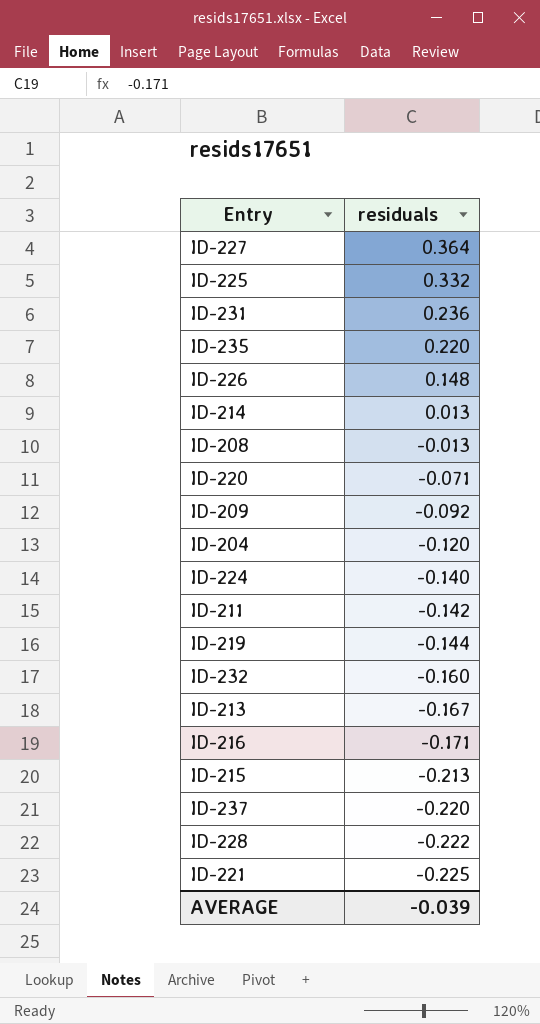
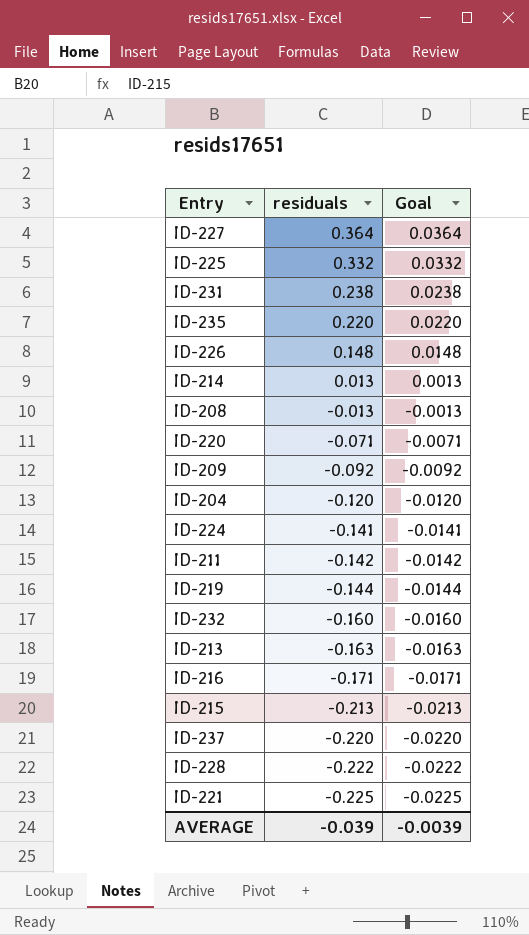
column Goal | formula: none -> [residuals] * 0.1
ID-231 | residuals: 0.236 -> 0.238
ID-224 | residuals: -0.140 -> -0.141
ID-213 | residuals: -0.167 -> -0.163

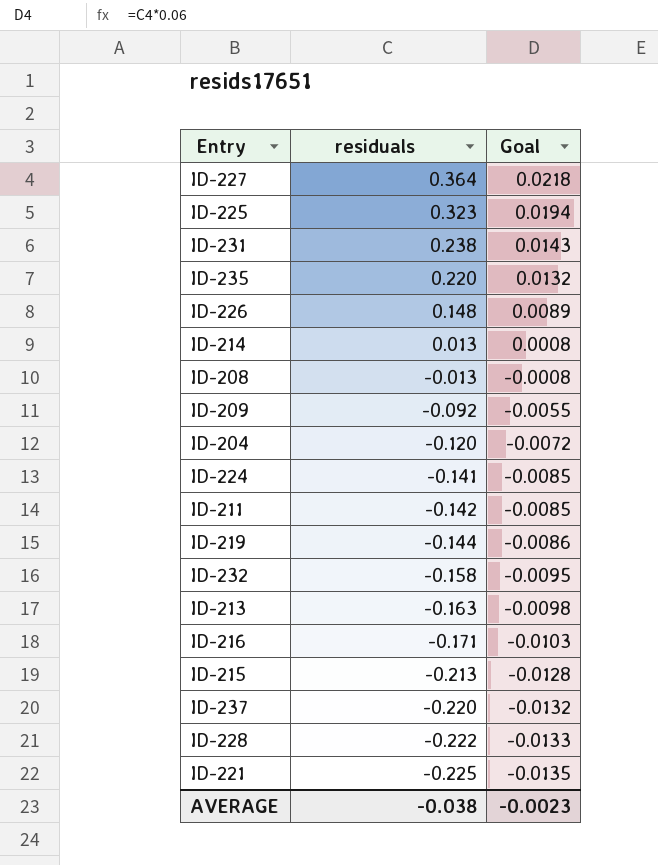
column Goal | formula: [residuals] * 0.1 -> [residuals] * 0.06
row ID-220: -0.071 | -0.0071 -> none
ID-225 | residuals: 0.332 -> 0.323
ID-232 | residuals: -0.160 -> -0.158
AVERAGE | residuals: -0.039 -> -0.038
AVERAGE | Goal: -0.0039 -> -0.0023

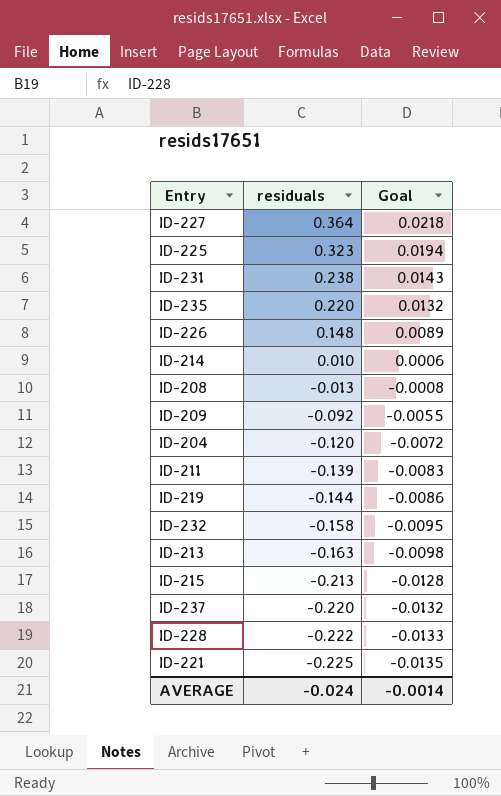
row ID-224: -0.141 | -0.0085 -> none
row ID-216: -0.171 | -0.0103 -> none
ID-214 | residuals: 0.013 -> 0.010
ID-214 | Goal: 0.0008 -> 0.0006
ID-211 | residuals: -0.142 -> -0.139
ID-211 | Goal: -0.0085 -> -0.0083
AVERAGE | residuals: -0.038 -> -0.024
AVERAGE | Goal: -0.0023 -> -0.0014

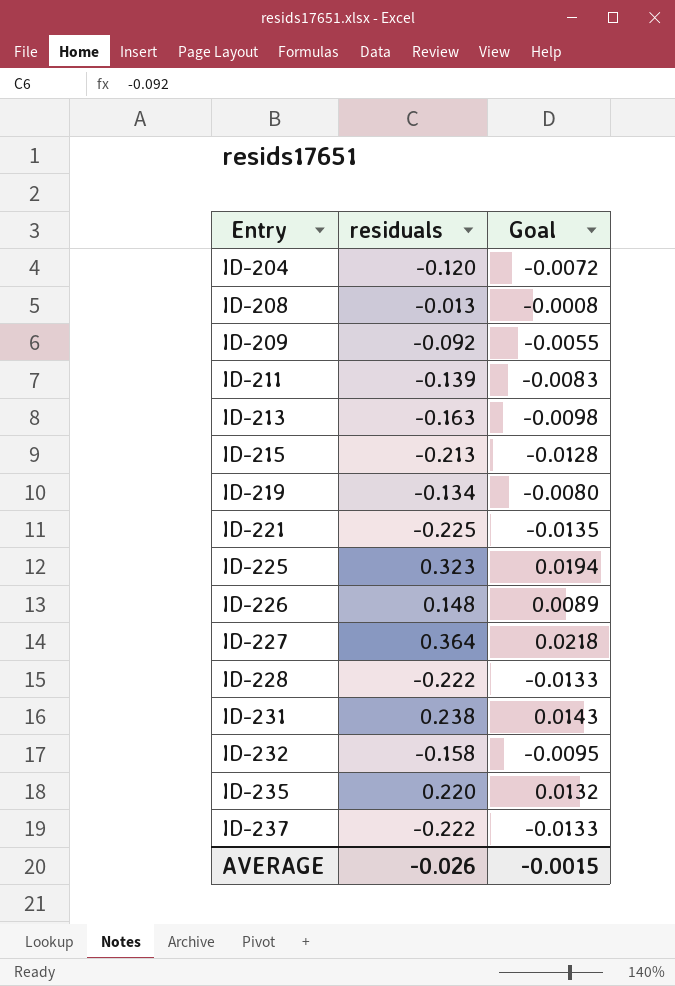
row order: residuals descending -> Entry ascending
row ID-214: 0.010 | 0.0006 -> none
ID-219 | residuals: -0.144 -> -0.134
ID-219 | Goal: -0.0086 -> -0.0080
ID-237 | residuals: -0.220 -> -0.222
ID-237 | Goal: -0.0132 -> -0.0133
AVERAGE | residuals: -0.024 -> -0.026
AVERAGE | Goal: -0.0014 -> -0.0015

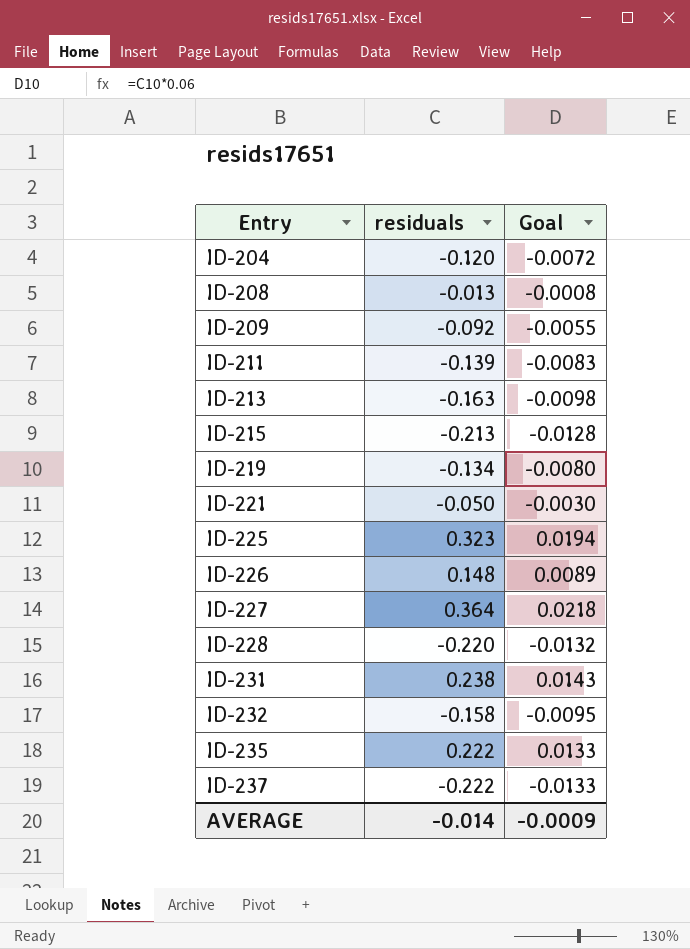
ID-221 | residuals: -0.225 -> -0.050
ID-221 | Goal: -0.0135 -> -0.0030
ID-228 | residuals: -0.222 -> -0.220
ID-228 | Goal: -0.0133 -> -0.0132
ID-235 | residuals: 0.220 -> 0.222
ID-235 | Goal: 0.0132 -> 0.0133
AVERAGE | residuals: -0.026 -> -0.014
AVERAGE | Goal: -0.0015 -> -0.0009

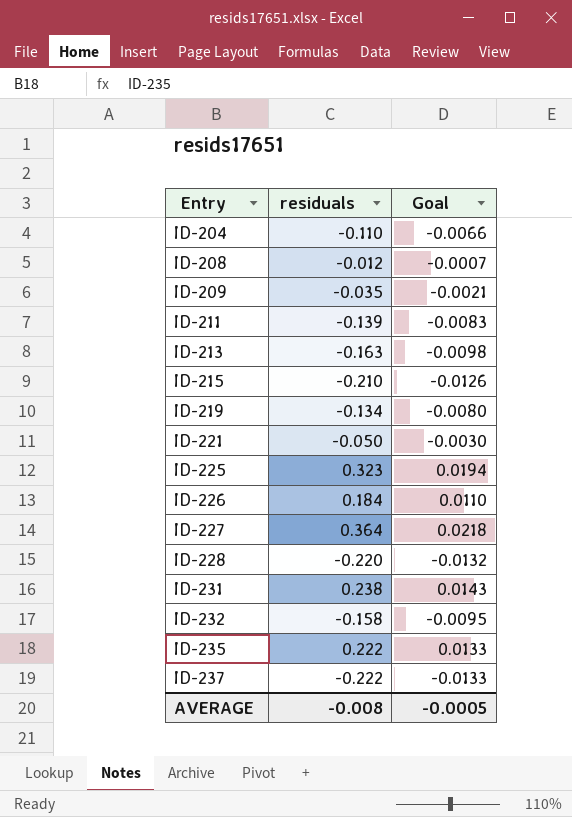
ID-204 | residuals: -0.120 -> -0.110
ID-204 | Goal: -0.0072 -> -0.0066
ID-208 | residuals: -0.013 -> -0.012
ID-208 | Goal: -0.0008 -> -0.0007
ID-209 | residuals: -0.092 -> -0.035
ID-209 | Goal: -0.0055 -> -0.0021
ID-215 | residuals: -0.213 -> -0.210
ID-215 | Goal: -0.0128 -> -0.0126
ID-226 | residuals: 0.148 -> 0.184
ID-226 | Goal: 0.0089 -> 0.0110
AVERAGE | residuals: -0.014 -> -0.008
AVERAGE | Goal: -0.0009 -> -0.0005

